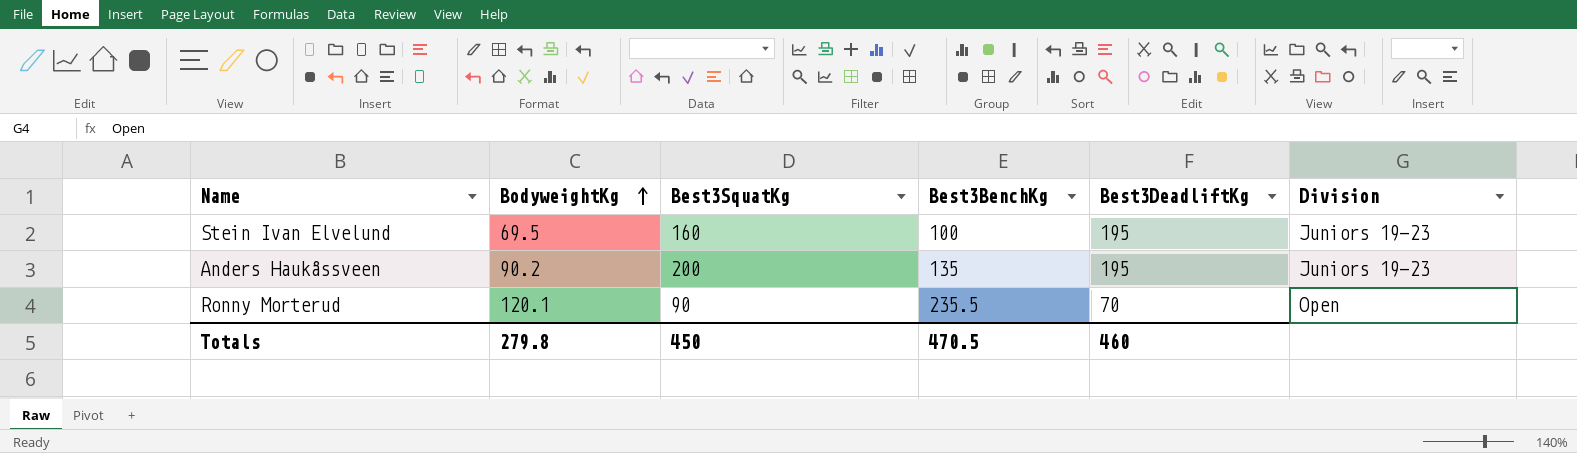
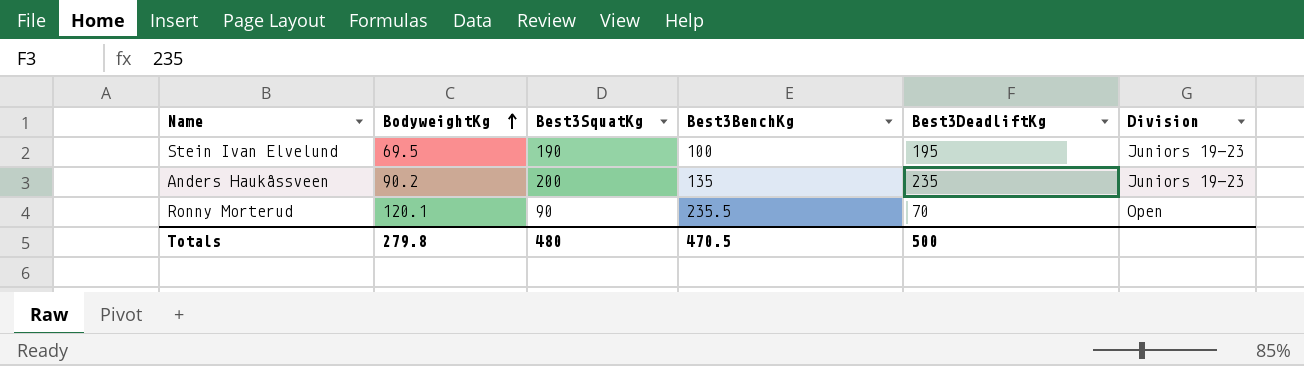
Stein Ivan Elvelund | Best3SquatKg: 160 -> 190
Anders Haukåssveen | Best3DeadliftKg: 195 -> 235
Totals | Best3SquatKg: 450 -> 480
Totals | Best3DeadliftKg: 460 -> 500

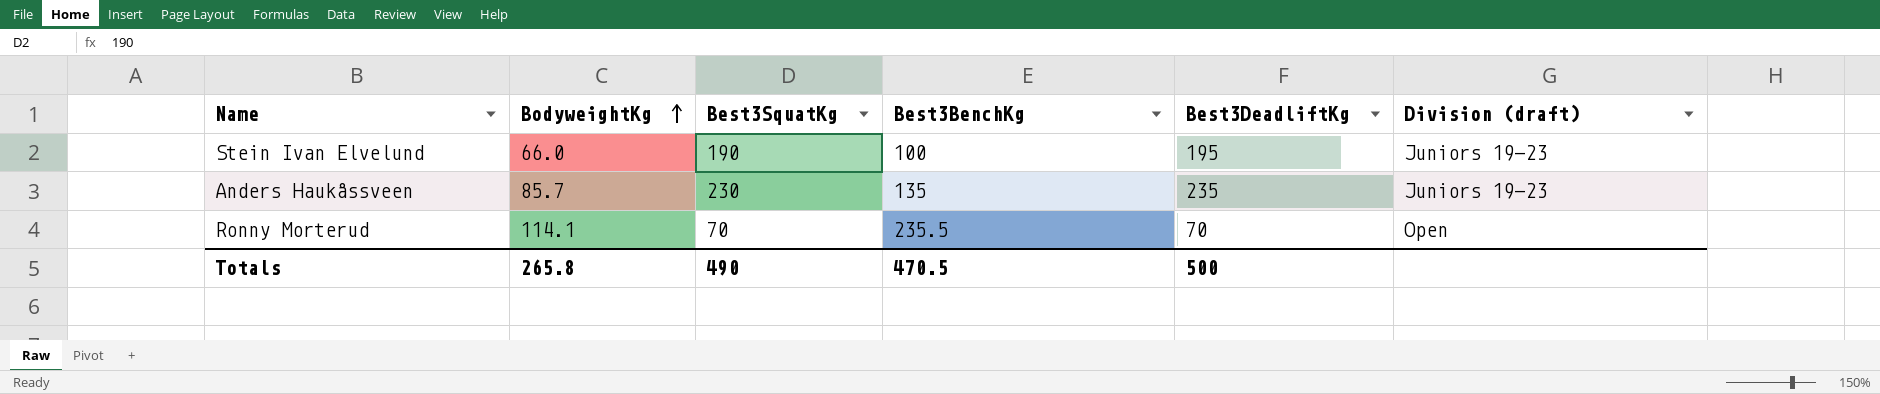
column name: Division -> Division (draft)
Stein Ivan Elvelund | BodyweightKg: 69.5 -> 66.0
Anders Haukåssveen | BodyweightKg: 90.2 -> 85.7
Anders Haukåssveen | Best3SquatKg: 200 -> 230
Ronny Morterud | BodyweightKg: 120.1 -> 114.1
Ronny Morterud | Best3SquatKg: 90 -> 70
Totals | BodyweightKg: 279.8 -> 265.8
Totals | Best3SquatKg: 480 -> 490

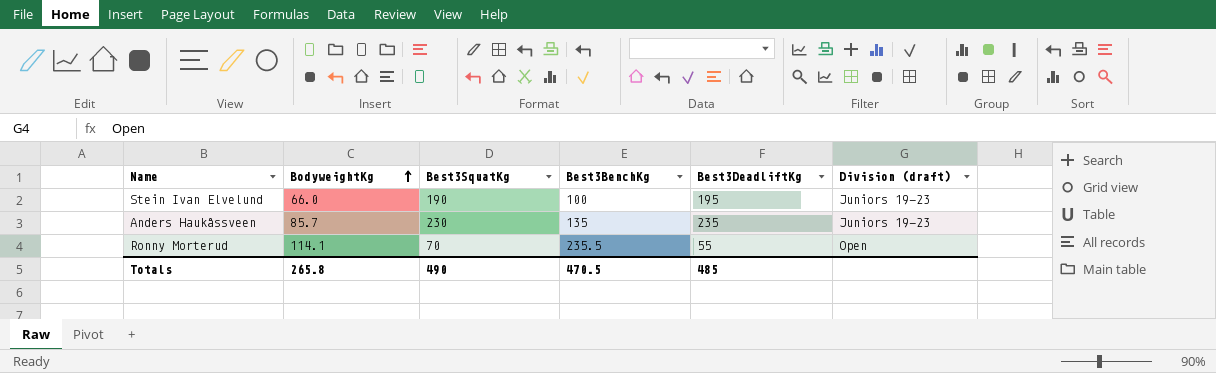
Ronny Morterud | Best3DeadliftKg: 70 -> 55
Totals | Best3DeadliftKg: 500 -> 485

